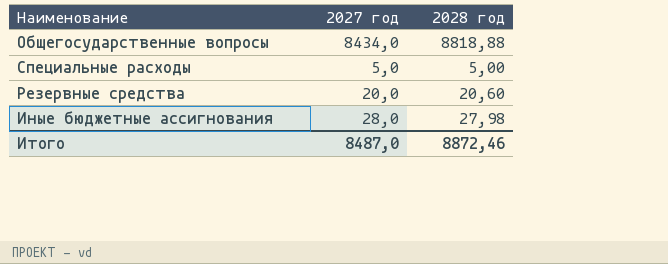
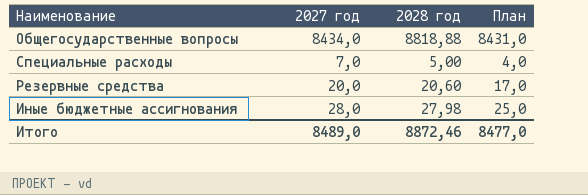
column План | formula: none -> [2027 год] - 3
Специальные расходы | 2027 год: 5,0 -> 7,0
Итого | 2027 год: 8487,0 -> 8489,0

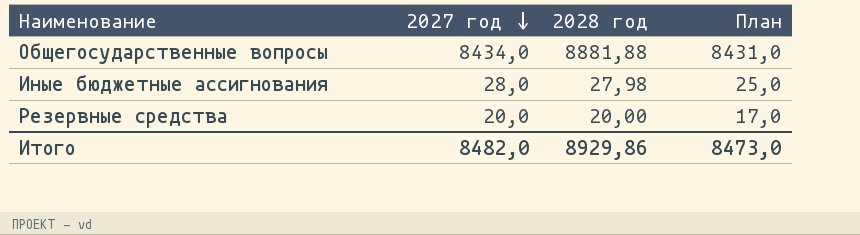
row order: none -> 2027 год descending
row Специальные расходы: 7,0 | 5,00 | 4,0 -> none
Общегосударственные вопросы | 2028 год: 8818,88 -> 8881,88
Резервные средства | 2028 год: 20,60 -> 20,00
Итого | 2027 год: 8489,0 -> 8482,0
Итого | 2028 год: 8872,46 -> 8929,86
Итого | План: 8477,0 -> 8473,0

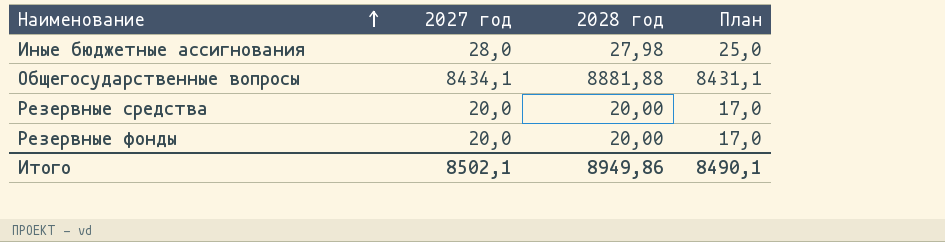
row order: 2027 год descending -> Наименование ascending
Общегосударственные вопросы | 2027 год: 8434,0 -> 8434,1
Общегосударственные вопросы | План: 8431,0 -> 8431,1
row Резервные фонды: none -> 20,0 | 20,00 | 17,0
Итого | 2027 год: 8482,0 -> 8502,1
Итого | 2028 год: 8929,86 -> 8949,86
Итого | План: 8473,0 -> 8490,1

